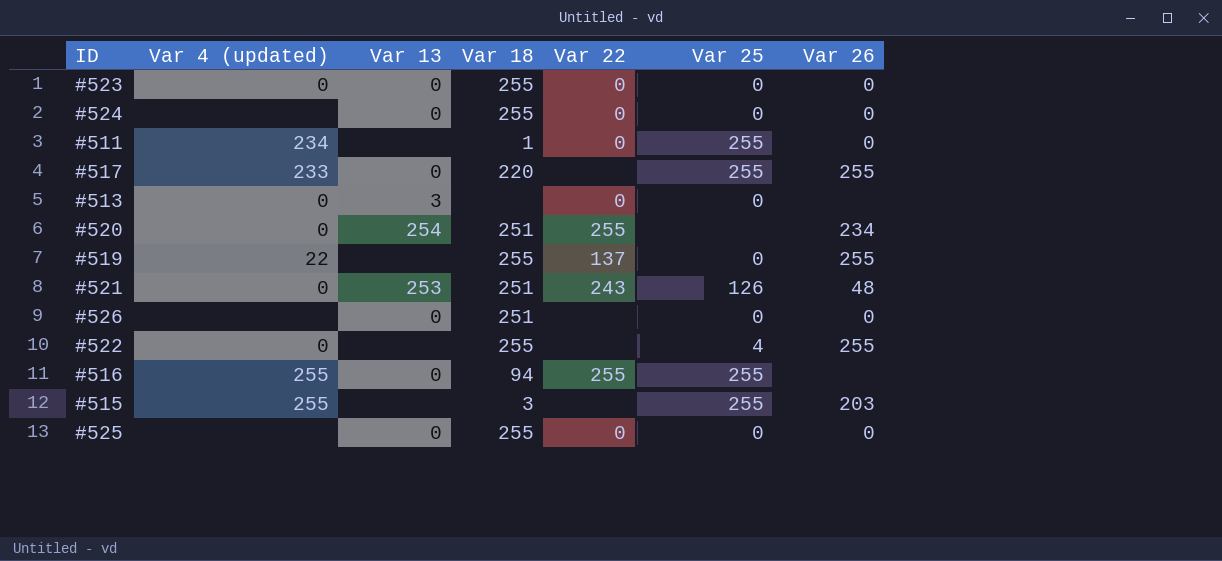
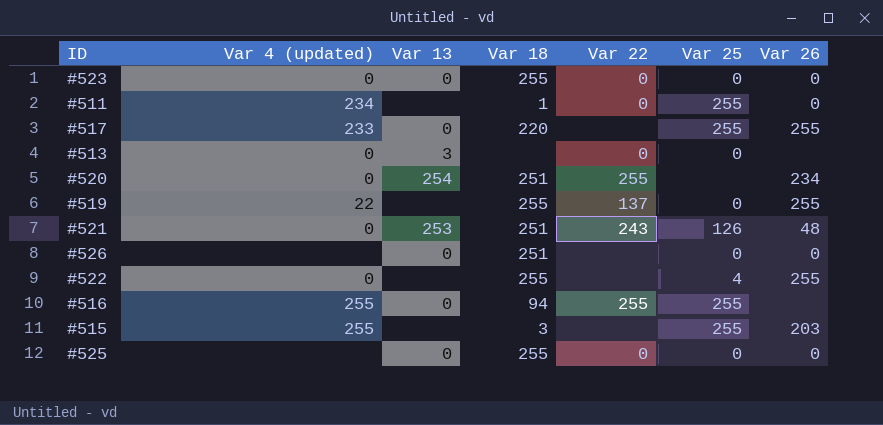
row #524: none | 0 | 255 | 0 | 0 | 0 -> none

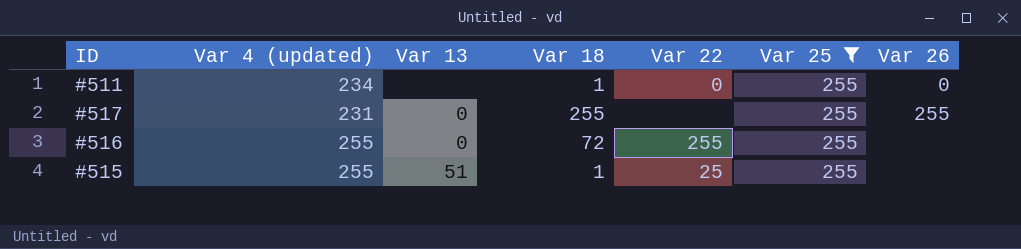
filter: none -> Var 25 = 255
#517 | Var 4 (updated): 233 -> 231
#517 | Var 18: 220 -> 255
#516 | Var 18: 94 -> 72
#515 | Var 13: none -> 51
#515 | Var 18: 3 -> 1
#515 | Var 22: none -> 25
#515 | Var 26: 203 -> none

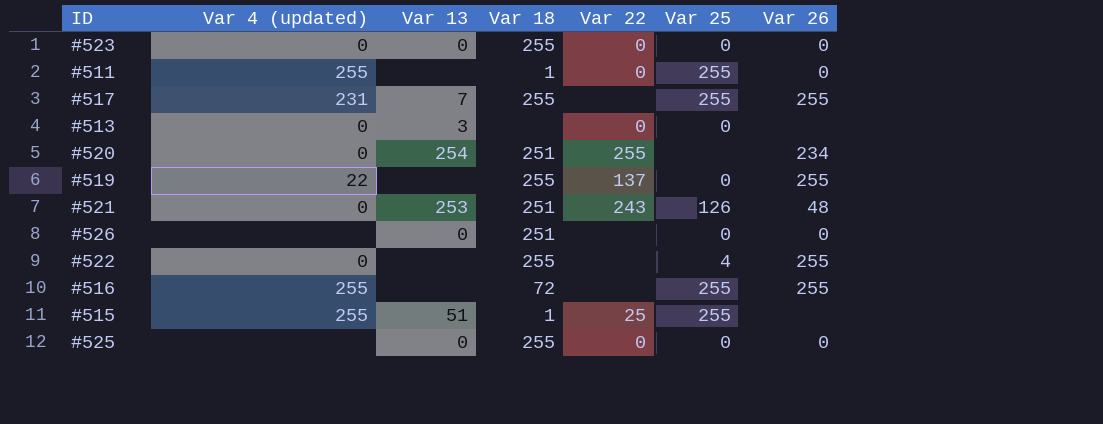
filter: Var 25 = 255 -> none
#511 | Var 4 (updated): 234 -> 255
#517 | Var 13: 0 -> 7
#516 | Var 13: 0 -> none
#516 | Var 22: 255 -> none
#516 | Var 26: none -> 255

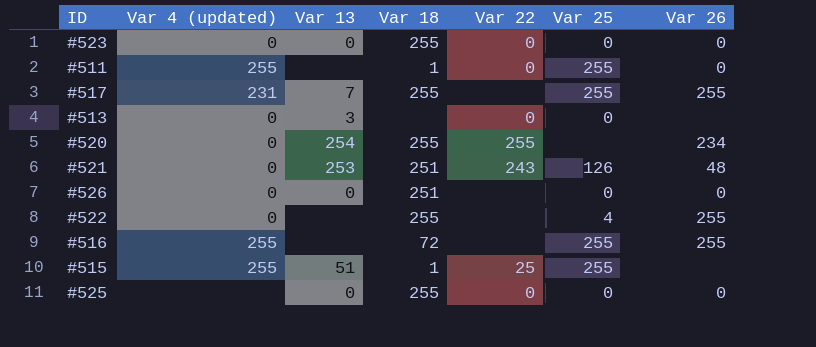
row #519: 22 | none | 255 | 137 | 0 | 255 -> none
#520 | Var 18: 251 -> 255
#526 | Var 4 (updated): none -> 0

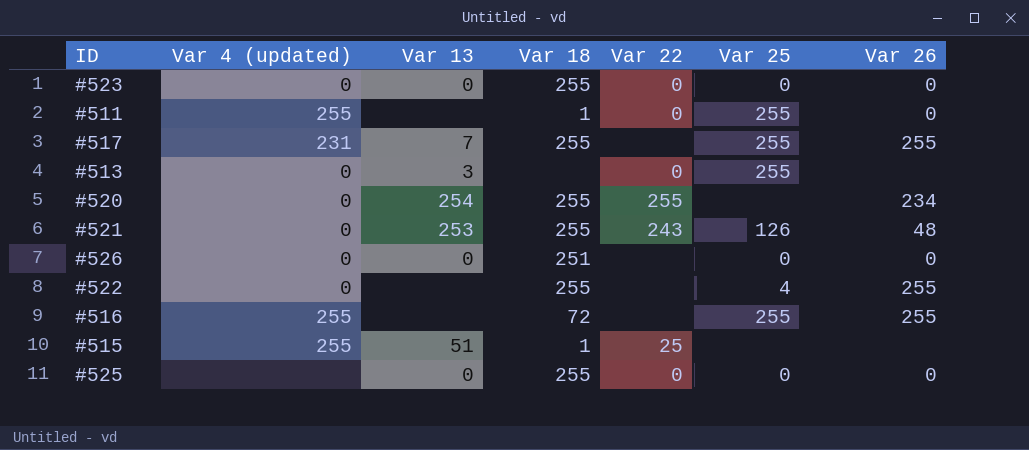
#513 | Var 25: 0 -> 255
#521 | Var 18: 251 -> 255
#515 | Var 25: 255 -> none

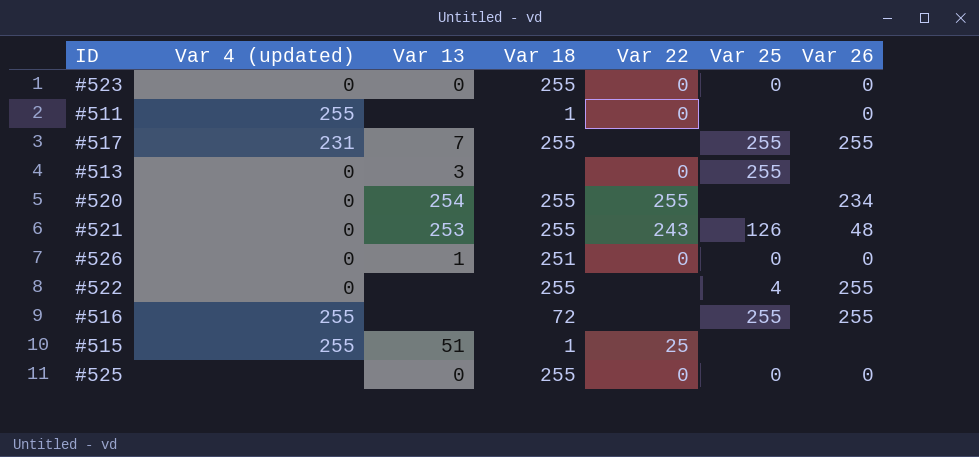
#511 | Var 25: 255 -> none
#526 | Var 13: 0 -> 1
#526 | Var 22: none -> 0

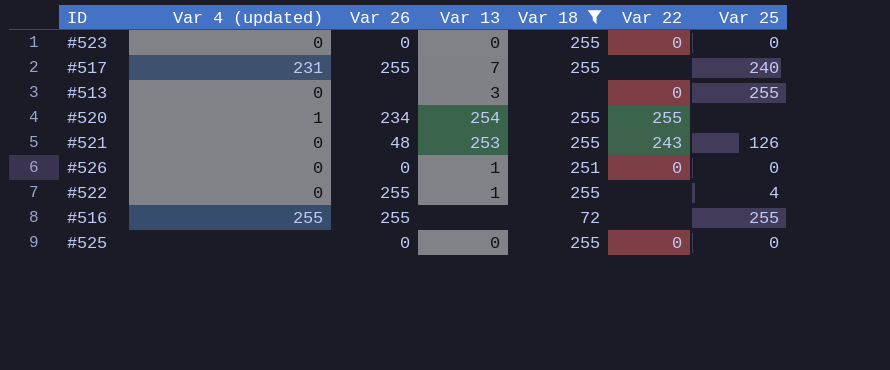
filter: none -> Var 18 != 1
column Var 26 | position: 7 -> 3
#517 | Var 25: 255 -> 240
#520 | Var 4 (updated): 0 -> 1
#522 | Var 13: none -> 1

